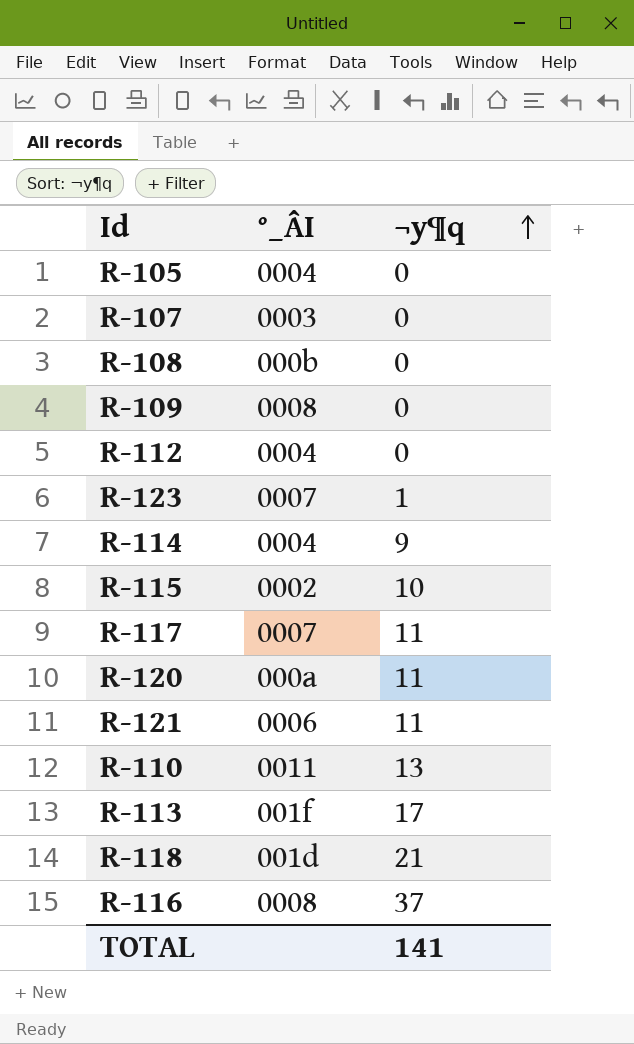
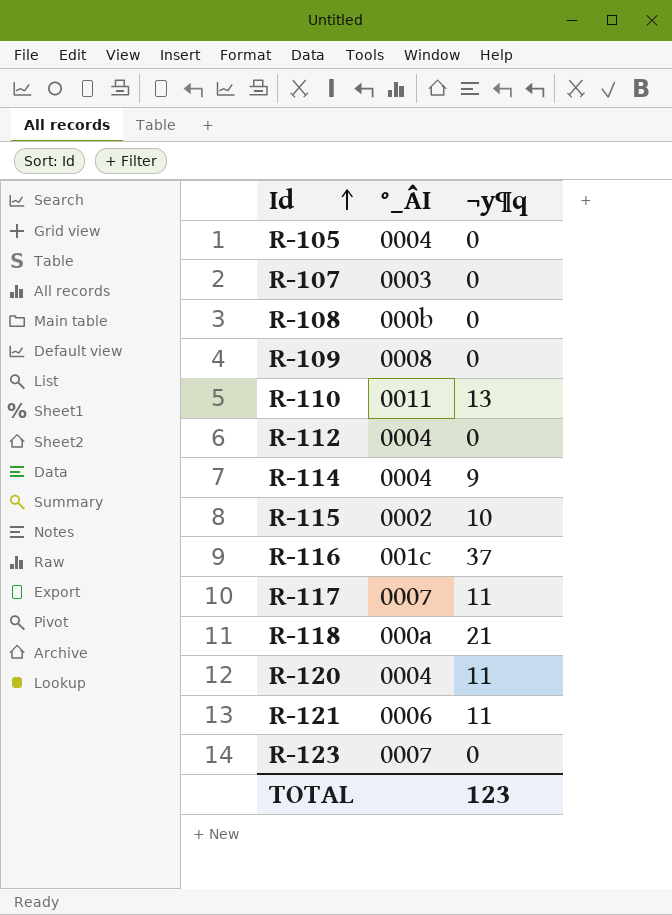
row order: ¬y¶q ascending -> Id ascending
row R-113: 001f | 17 -> none
R-116 | °_ÂI: 0008 -> 001c
R-118 | °_ÂI: 001d -> 000a
R-120 | °_ÂI: 000a -> 0004
R-123 | ¬y¶q: 1 -> 0
TOTAL | ¬y¶q: 141 -> 123

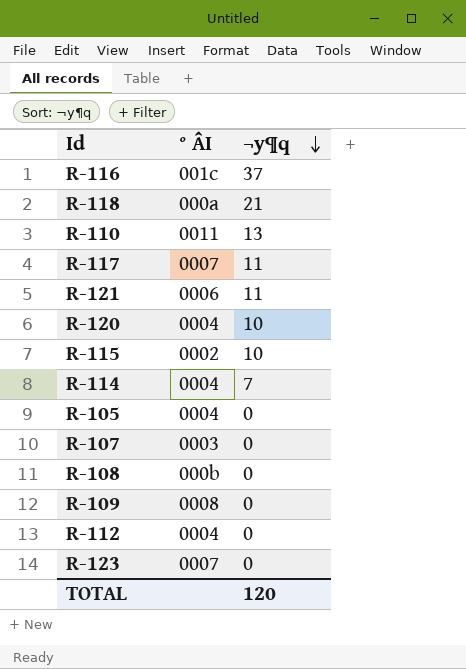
row order: Id ascending -> ¬y¶q descending
column name: °_ÂI -> ° ÂI
R-120 | ¬y¶q: 11 -> 10
R-114 | ¬y¶q: 9 -> 7
TOTAL | ¬y¶q: 123 -> 120

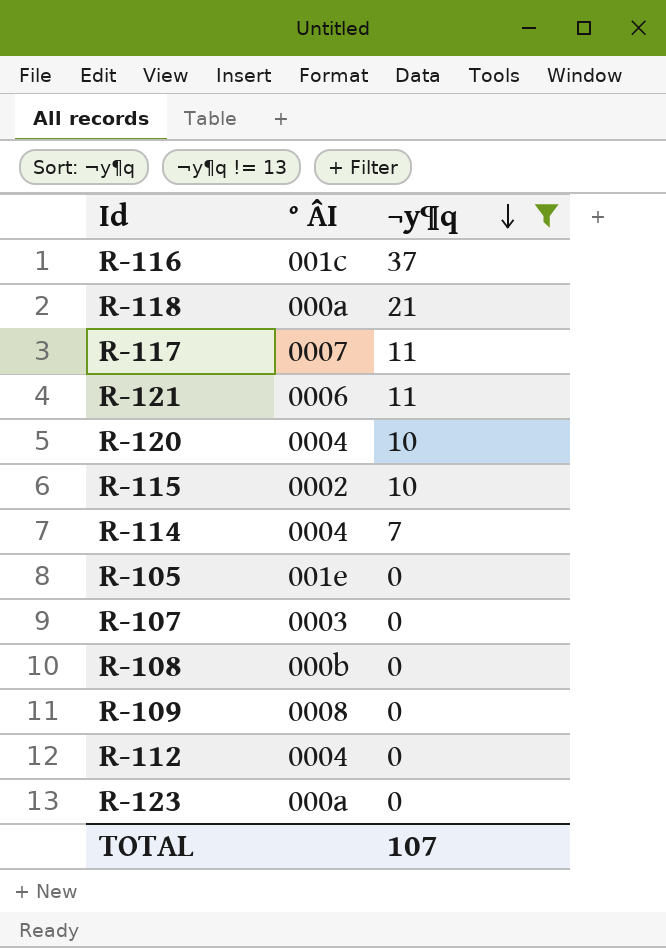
filter: none -> ¬y¶q != 13
R-105 | ° ÂI: 0004 -> 001e
R-123 | ° ÂI: 0007 -> 000a
TOTAL | ¬y¶q: 120 -> 107

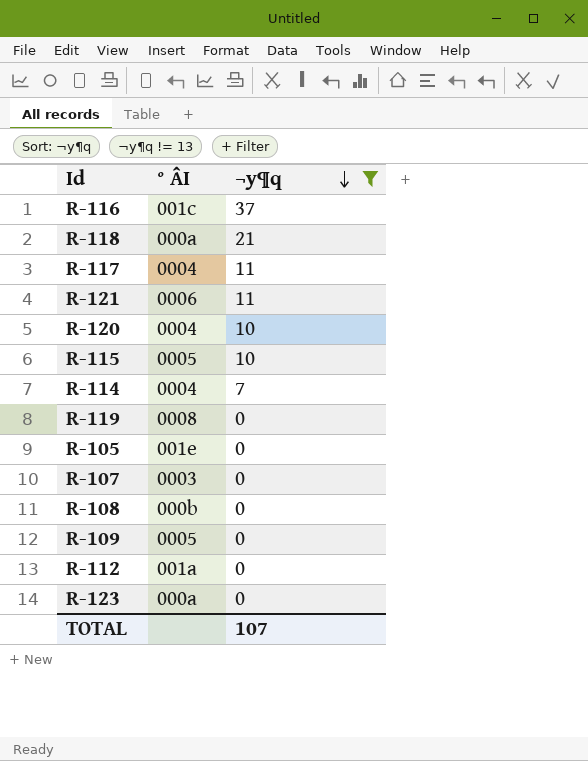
R-117 | ° ÂI: 0007 -> 0004
R-115 | ° ÂI: 0002 -> 0005
row R-119: none -> 0008 | 0
R-109 | ° ÂI: 0008 -> 0005
R-112 | ° ÂI: 0004 -> 001a

